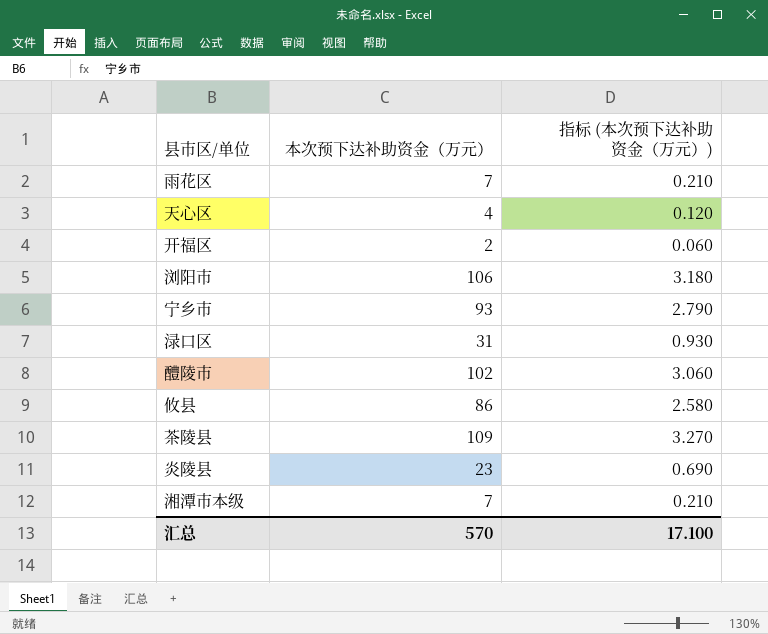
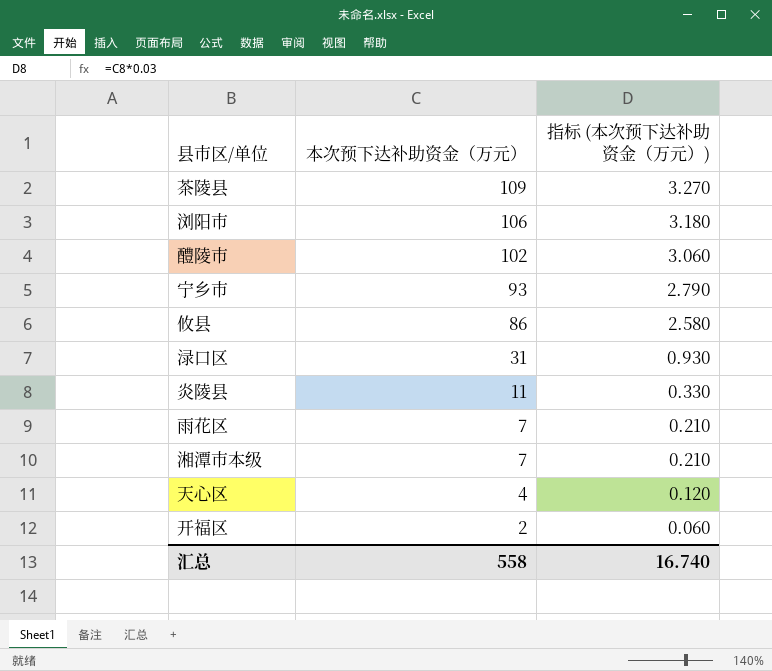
row order: none -> 本次预下达补助资金（万元） descending
炎陵县 | 本次预下达补助资金（万元）: 23 -> 11
炎陵县 | 指标 (本次预下达补助资金（万元）): 0.690 -> 0.330
汇总 | 本次预下达补助资金（万元）: 570 -> 558
汇总 | 指标 (本次预下达补助资金（万元）): 17.100 -> 16.740

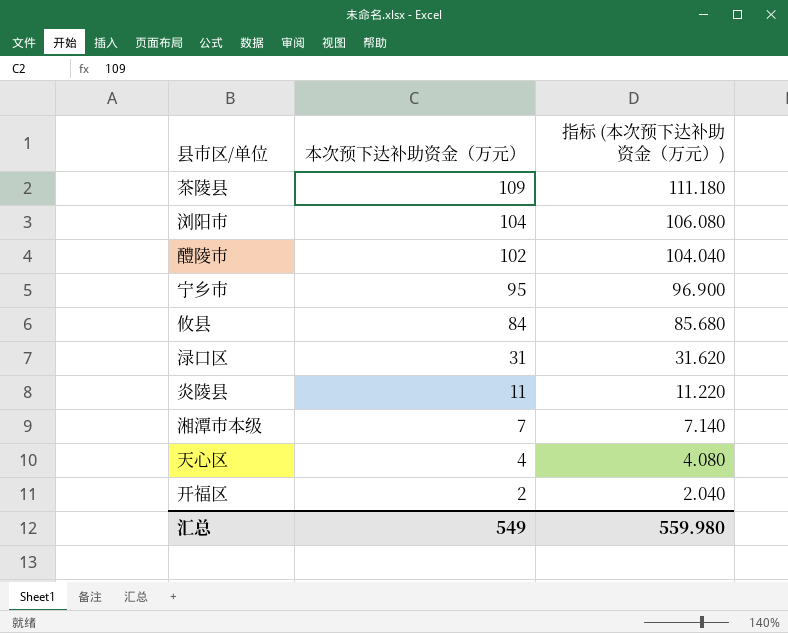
column 指标 (本次预下达补助资金（万元）) | formula: [本次预下达补助资金（万元）] * 0.03 -> [本次预下达补助资金（万元）] * 1.02
row 雨花区: 7 | 0.210 -> none
浏阳市 | 本次预下达补助资金（万元）: 106 -> 104
宁乡市 | 本次预下达补助资金（万元）: 93 -> 95
攸县 | 本次预下达补助资金（万元）: 86 -> 84
汇总 | 本次预下达补助资金（万元）: 558 -> 549
汇总 | 指标 (本次预下达补助资金（万元）): 16.740 -> 559.980

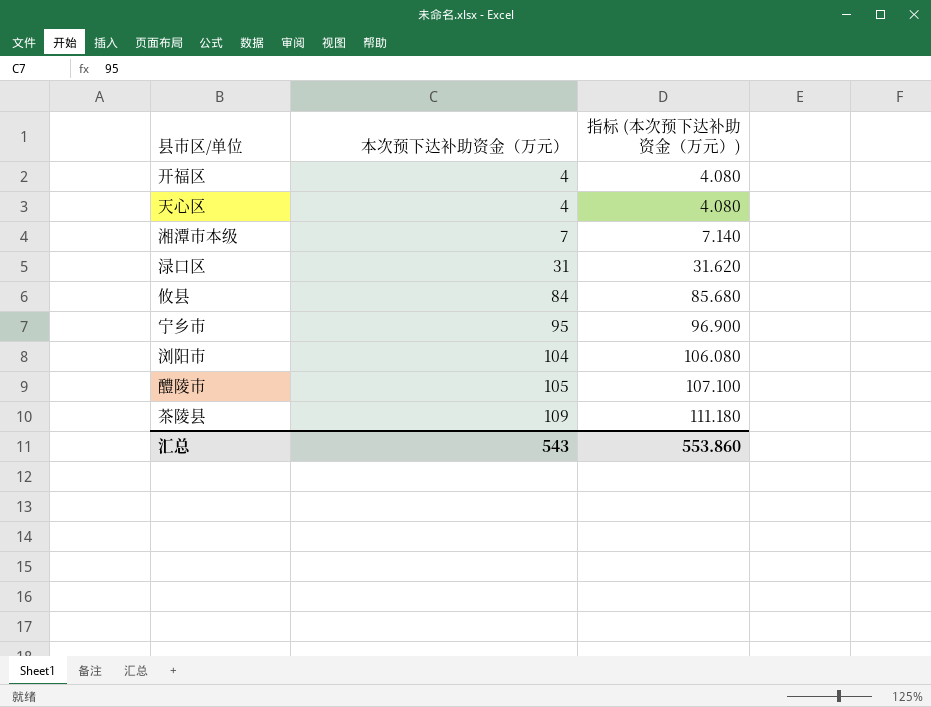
row order: 本次预下达补助资金（万元） descending -> 本次预下达补助资金（万元） ascending
row 炎陵县: 11 | 11.220 -> none
开福区 | 本次预下达补助资金（万元）: 2 -> 4
开福区 | 指标 (本次预下达补助资金（万元）): 2.040 -> 4.080
醴陵市 | 本次预下达补助资金（万元）: 102 -> 105
醴陵市 | 指标 (本次预下达补助资金（万元）): 104.040 -> 107.100
汇总 | 本次预下达补助资金（万元）: 549 -> 543
汇总 | 指标 (本次预下达补助资金（万元）): 559.980 -> 553.860

